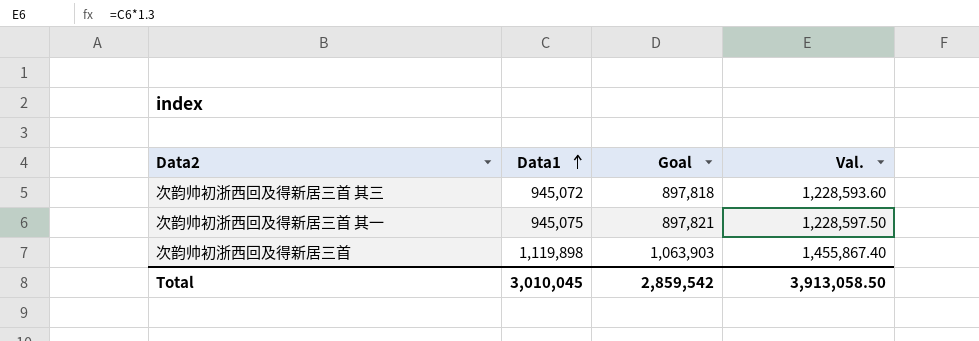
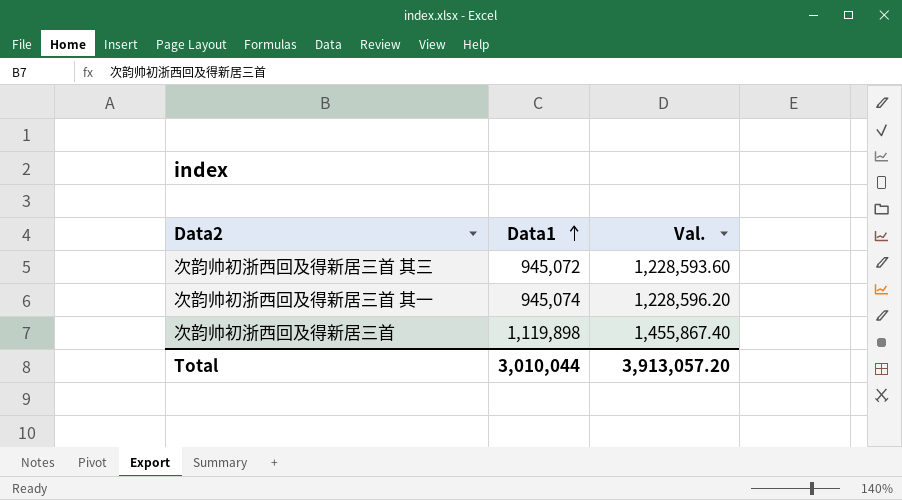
column Goal | formula: [Data1] * 0.95 -> none
次韵帅初浙西回及得新居三首 其一 | Data1: 945,075 -> 945,074
次韵帅初浙西回及得新居三首 其一 | Val.: 1,228,597.50 -> 1,228,596.20
Total | Data1: 3,010,045 -> 3,010,044
Total | Val.: 3,913,058.50 -> 3,913,057.20

